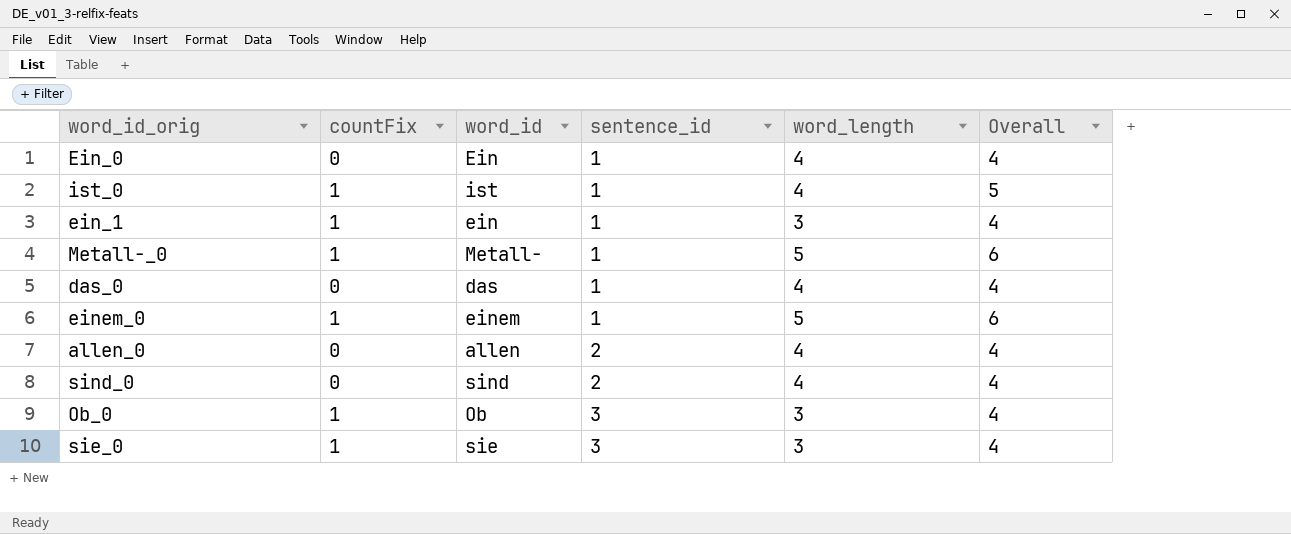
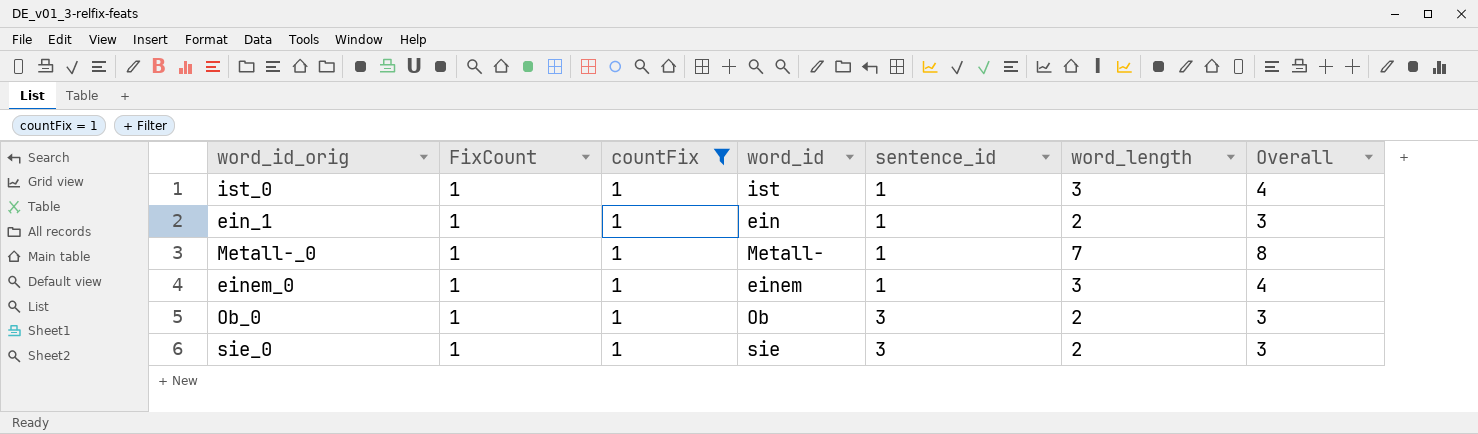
filter: none -> countFix = 1
column FixCount | position: none -> 2
ist_0 | word_length: 4 -> 3
ist_0 | Overall: 5 -> 4
ein_1 | word_length: 3 -> 2
ein_1 | Overall: 4 -> 3
Metall-_0 | word_length: 5 -> 7
Metall-_0 | Overall: 6 -> 8
einem_0 | word_length: 5 -> 3
einem_0 | Overall: 6 -> 4
Ob_0 | word_length: 3 -> 2
Ob_0 | Overall: 4 -> 3
sie_0 | word_length: 3 -> 2
sie_0 | Overall: 4 -> 3

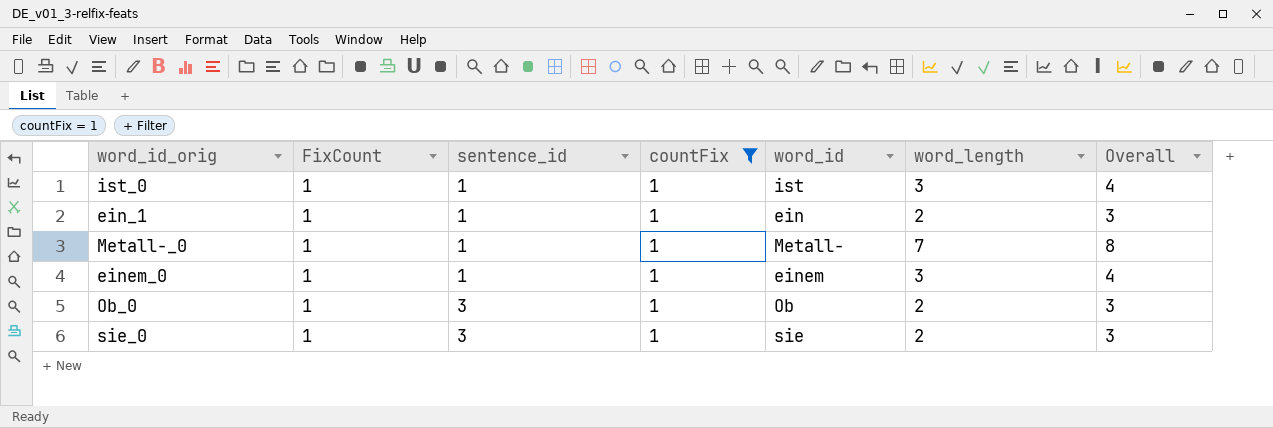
column sentence_id | position: 5 -> 3

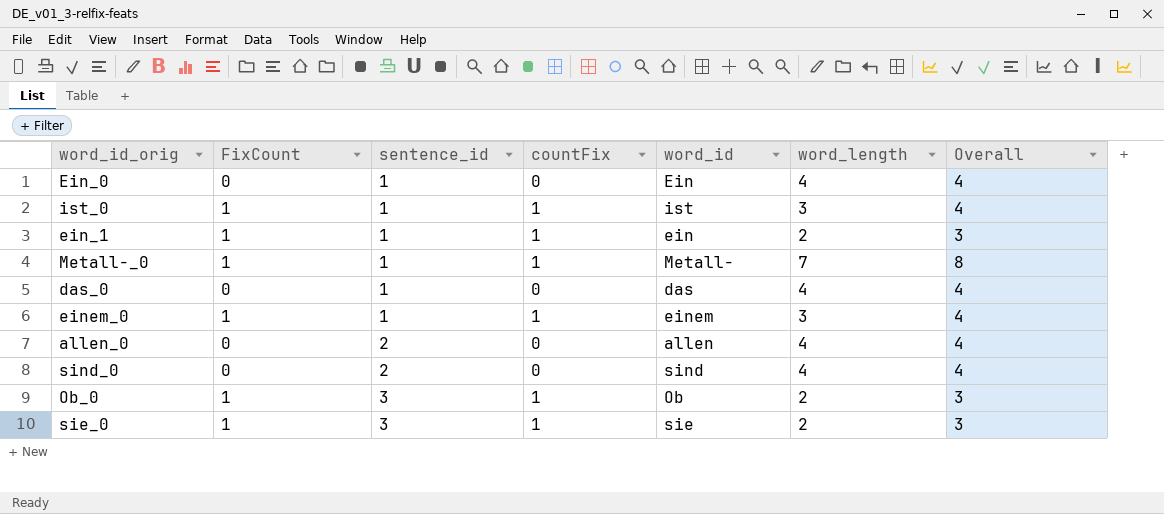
filter: countFix = 1 -> none

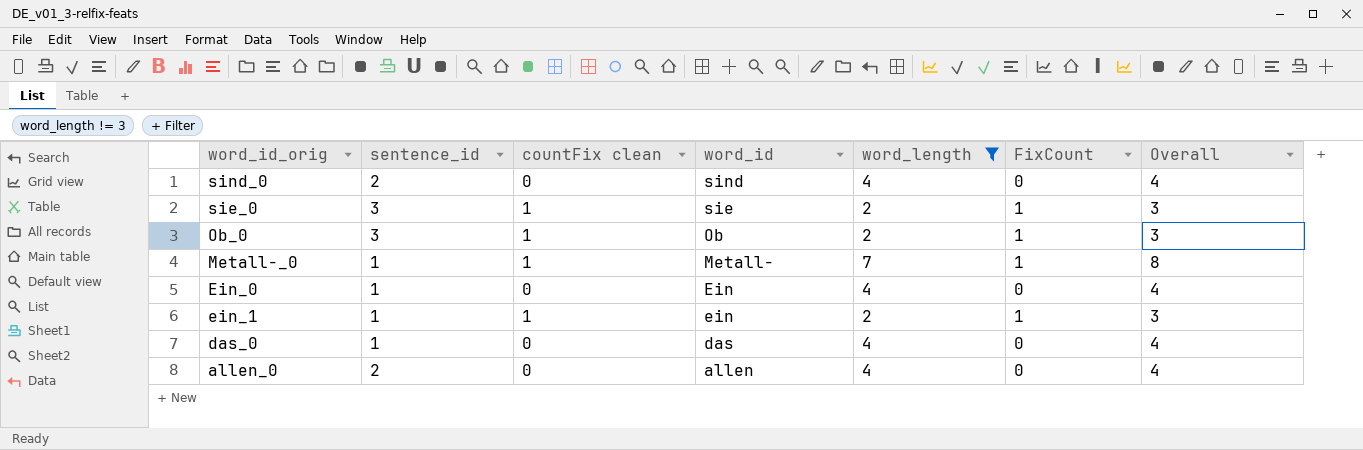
filter: none -> word_length != 3
row order: sentence_id ascending -> word_id descending
column name: countFix -> countFix clean
column FixCount | position: 2 -> 6

